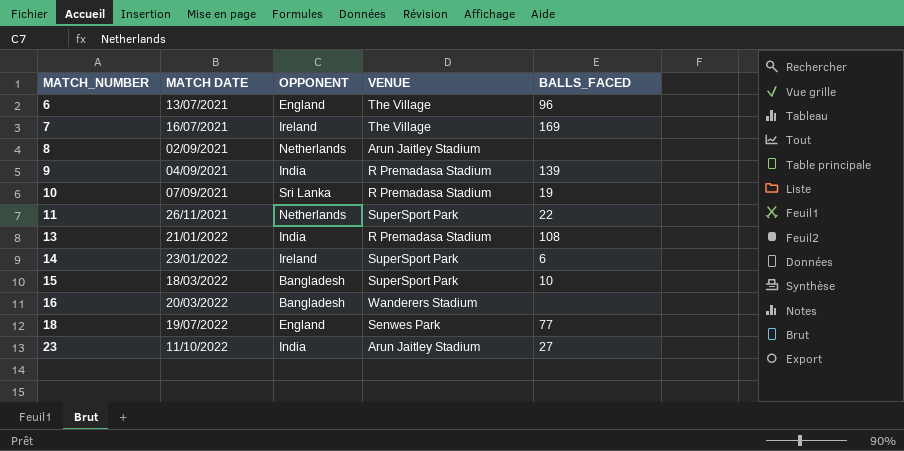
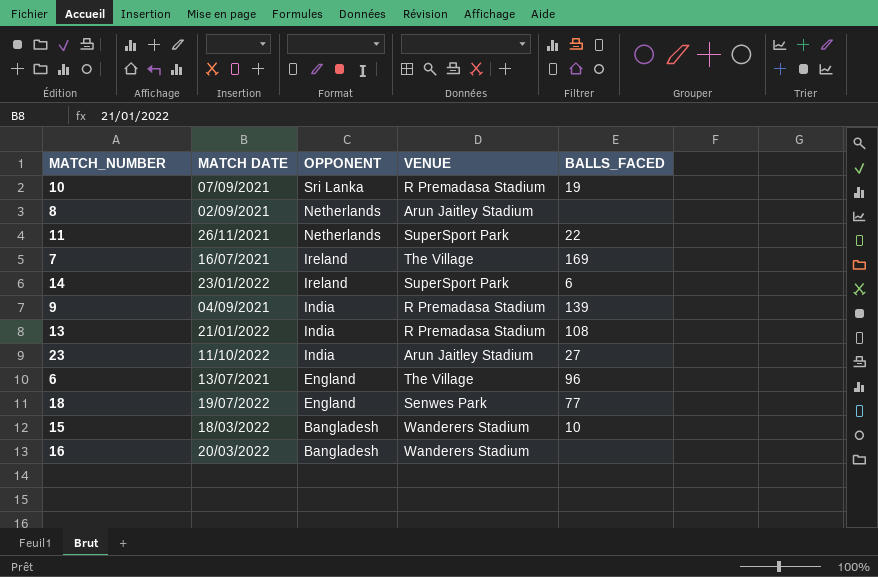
row order: MATCH_NUMBER ascending -> OPPONENT descending
15 | VENUE: SuperSport Park -> Wanderers Stadium

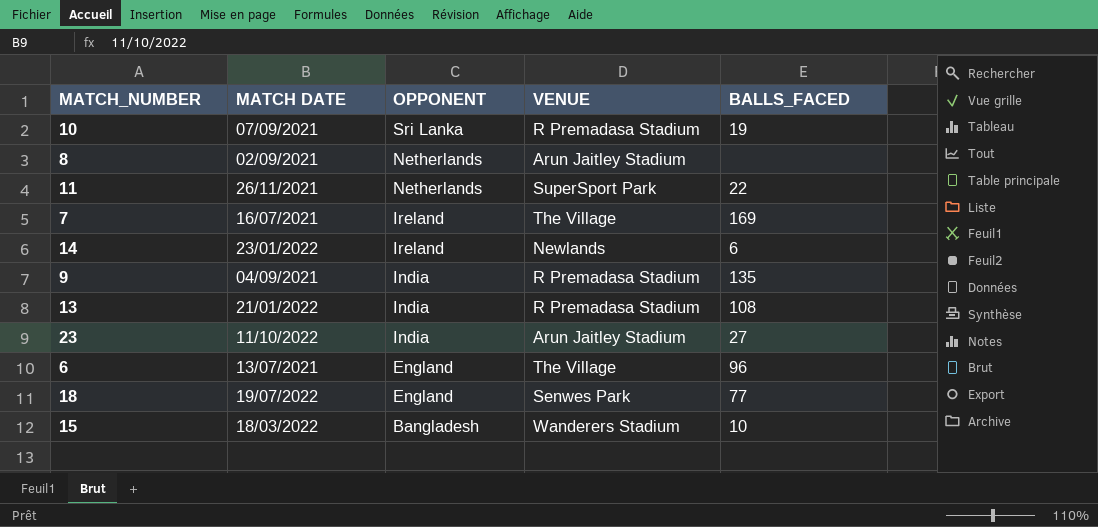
row 16: 20/03/2022 | Bangladesh | Wanderers Stadium | none -> none
14 | VENUE: SuperSport Park -> Newlands
9 | BALLS_FACED: 139 -> 135

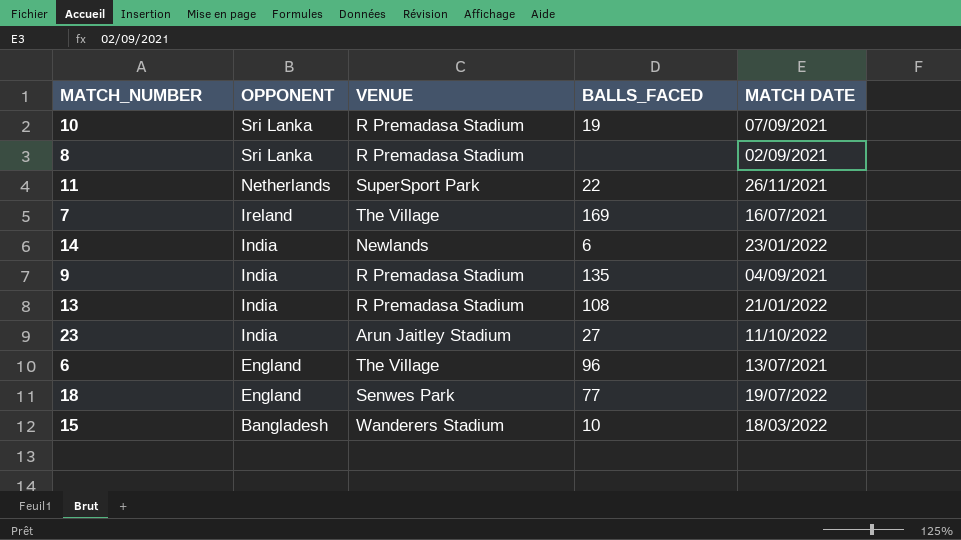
column MATCH DATE | position: 2 -> 5
8 | OPPONENT: Netherlands -> Sri Lanka
8 | VENUE: Arun Jaitley Stadium -> R Premadasa Stadium
14 | OPPONENT: Ireland -> India

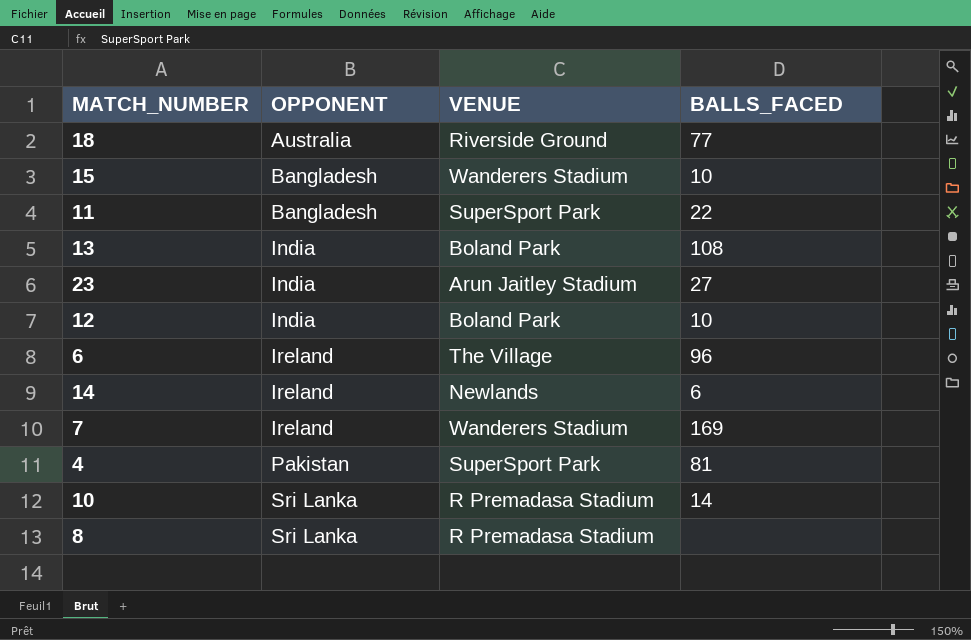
row order: OPPONENT descending -> OPPONENT ascending
column MATCH DATE | position: 5 -> none
row 9: India | R Premadasa Stadium | 135 | 04/09/2021 -> none
18 | OPPONENT: England -> Australia
18 | VENUE: Senwes Park -> Riverside Ground
11 | OPPONENT: Netherlands -> Bangladesh
13 | VENUE: R Premadasa Stadium -> Boland Park
row 12: none -> India | Boland Park | 10
6 | OPPONENT: England -> Ireland
14 | OPPONENT: India -> Ireland
7 | VENUE: The Village -> Wanderers Stadium
row 4: none -> Pakistan | SuperSport Park | 81
10 | BALLS_FACED: 19 -> 14

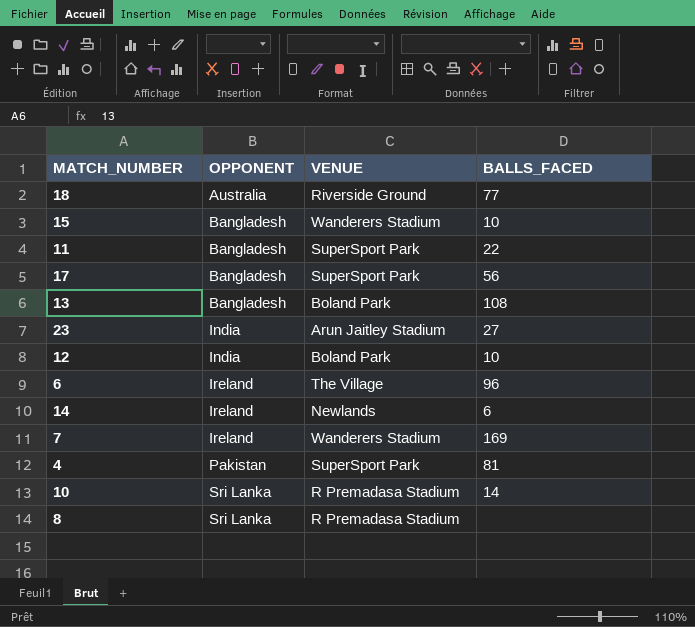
row 17: none -> Bangladesh | SuperSport Park | 56
13 | OPPONENT: India -> Bangladesh

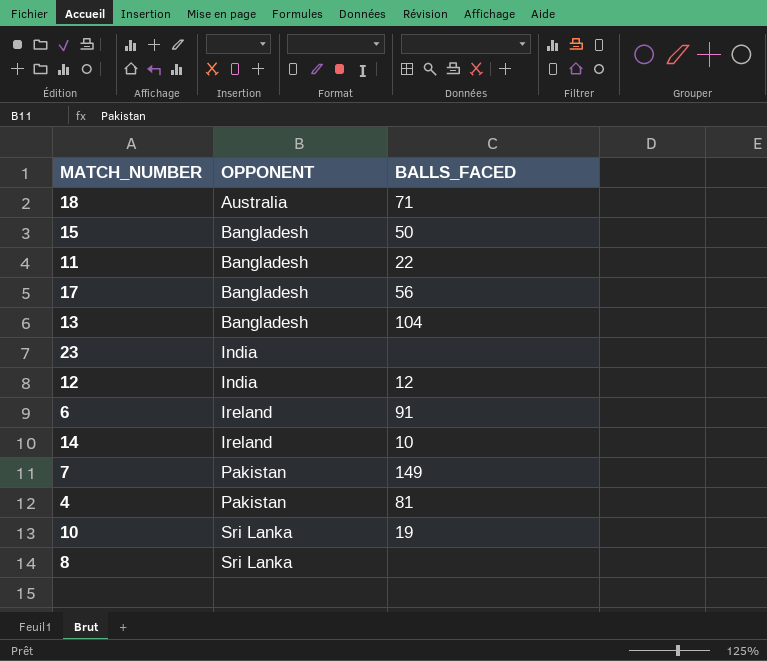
column VENUE | position: 3 -> none
18 | BALLS_FACED: 77 -> 71
15 | BALLS_FACED: 10 -> 50
13 | BALLS_FACED: 108 -> 104
23 | BALLS_FACED: 27 -> none
12 | BALLS_FACED: 10 -> 12
6 | BALLS_FACED: 96 -> 91
14 | BALLS_FACED: 6 -> 10
7 | OPPONENT: Ireland -> Pakistan
7 | BALLS_FACED: 169 -> 149
10 | BALLS_FACED: 14 -> 19

